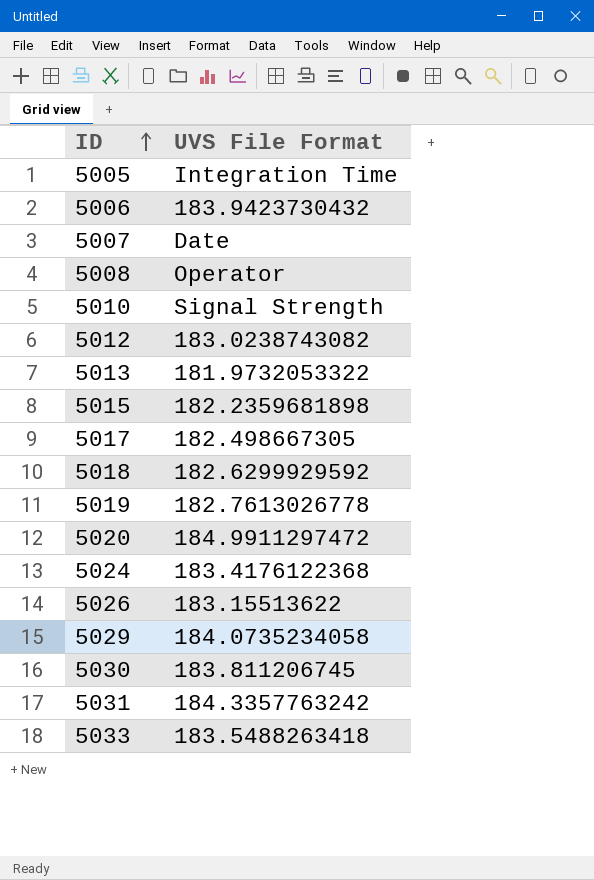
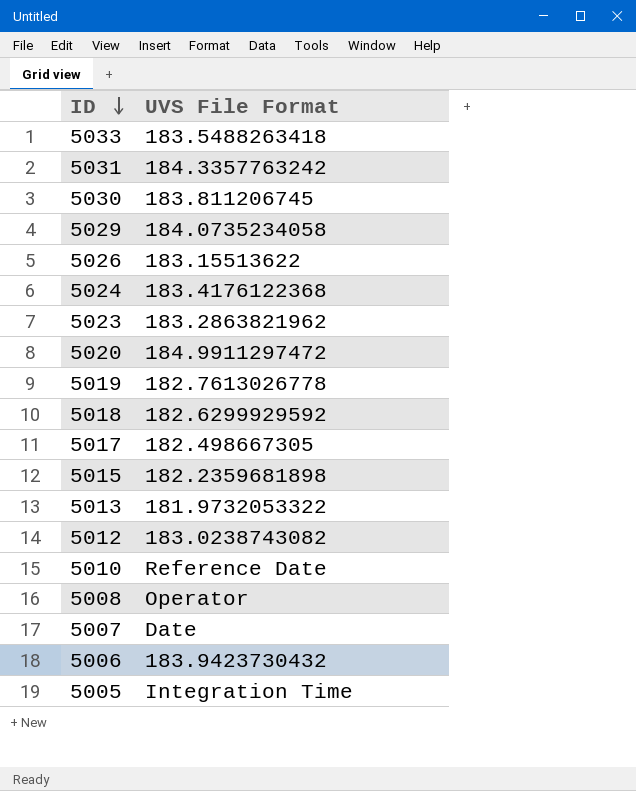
row order: ID ascending -> ID descending
row 5023: none -> 183.2863821962
5010 | UVS File Format: Signal Strength -> Reference Date

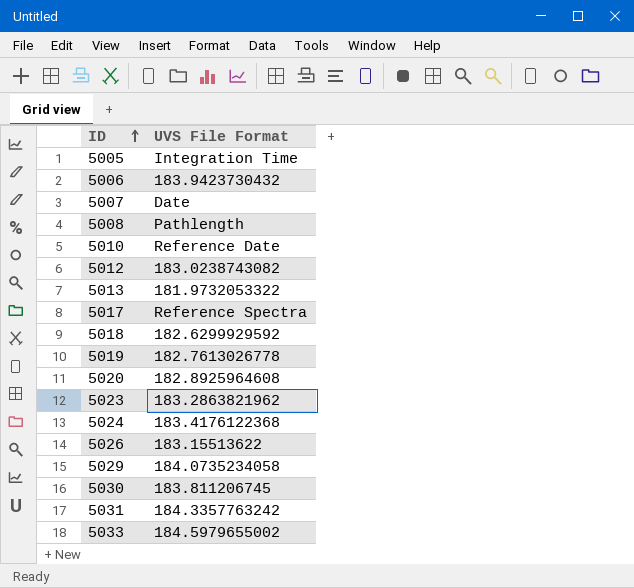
row order: ID descending -> ID ascending
row 5015: 182.2359681898 -> none
5008 | UVS File Format: Operator -> Pathlength
5017 | UVS File Format: 182.498667305 -> Reference Spectra
5020 | UVS File Format: 184.9911297472 -> 182.8925964608
5033 | UVS File Format: 183.5488263418 -> 184.5979655002

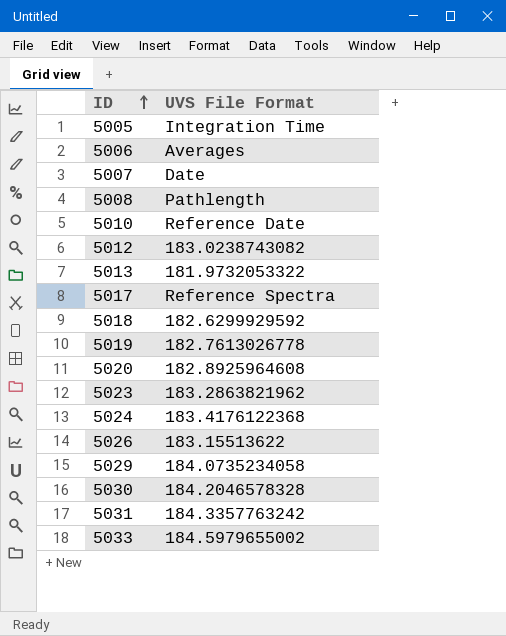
5006 | UVS File Format: 183.9423730432 -> Averages
5030 | UVS File Format: 183.811206745 -> 184.2046578328

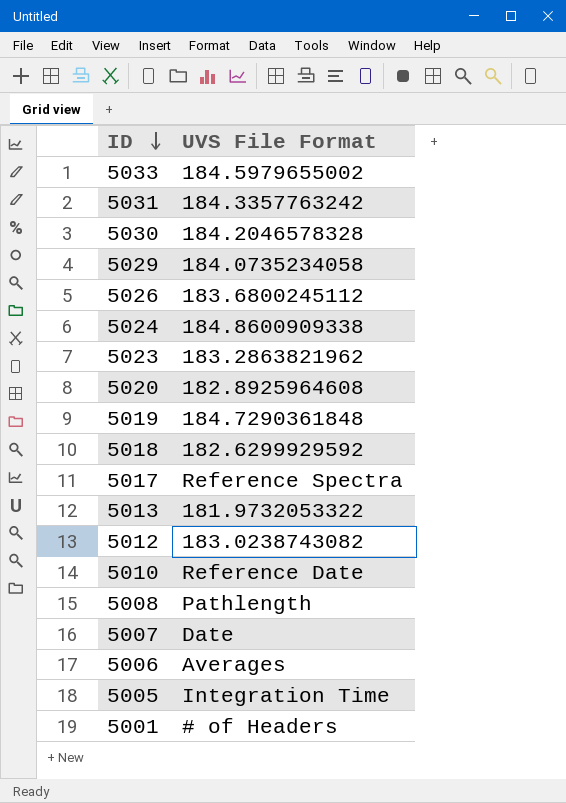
row order: ID ascending -> ID descending
5026 | UVS File Format: 183.15513622 -> 183.6800245112
5024 | UVS File Format: 183.4176122368 -> 184.8600909338
5019 | UVS File Format: 182.7613026778 -> 184.7290361848
row 5001: none -> # of Headers

